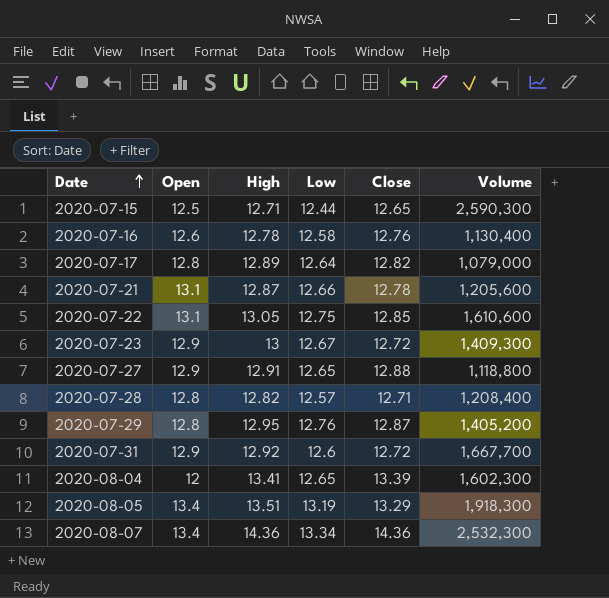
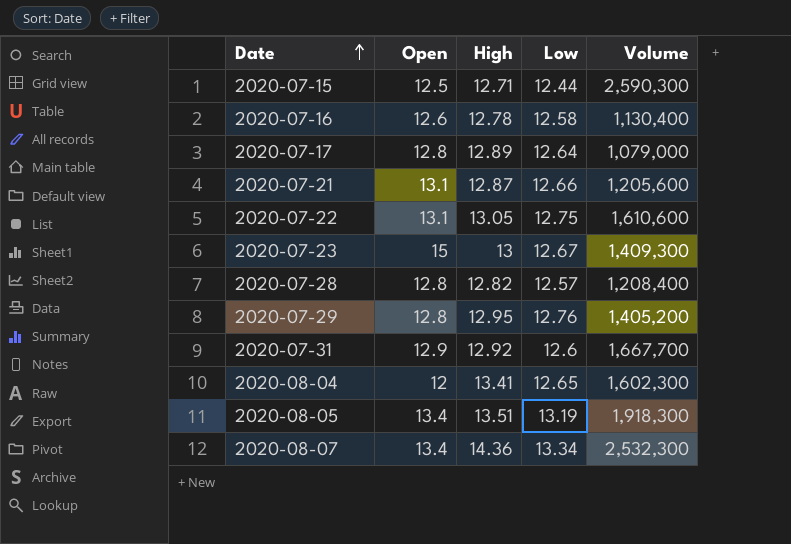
column Close | position: 5 -> none
row 2020-07-27: 12.9 | 12.91 | 12.65 | 12.88 | 1,118,800 -> none
2020-07-23 | Open: 12.9 -> 15

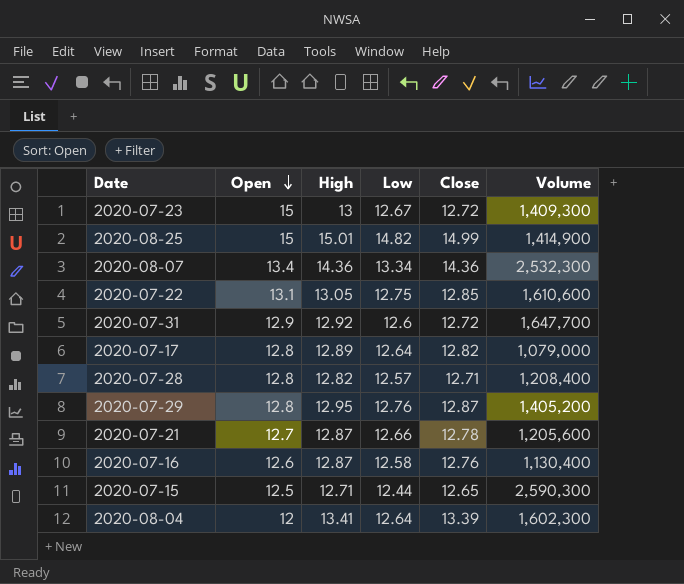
row order: Date ascending -> Open descending
column Close | position: none -> 5
row 2020-08-05: 13.4 | 13.51 | 13.19 | 1,918,300 -> none
row 2020-08-25: none -> 15 | 15.01 | 14.82 | 14.99 | 1,414,900
2020-07-31 | Volume: 1,667,700 -> 1,647,700
2020-07-21 | Open: 13.1 -> 12.7
2020-07-16 | High: 12.78 -> 12.87
2020-08-04 | Low: 12.65 -> 12.64

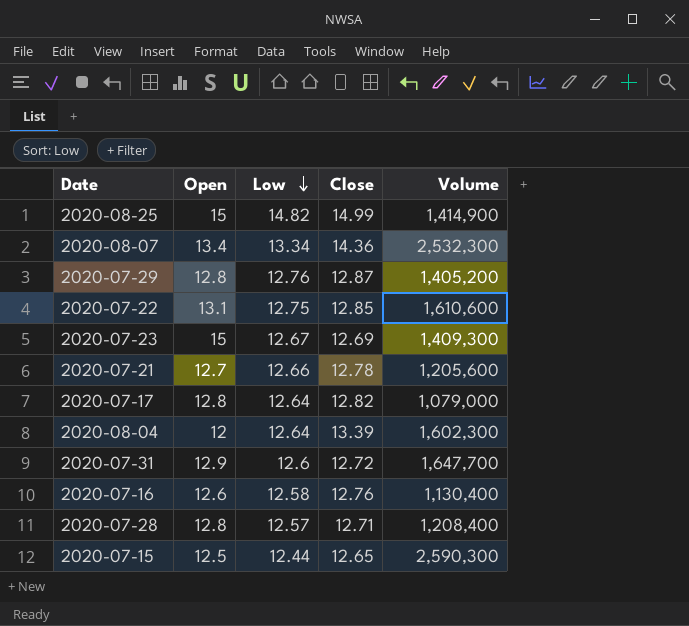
row order: Open descending -> Low descending
column High | position: 3 -> none
2020-07-23 | Close: 12.72 -> 12.69

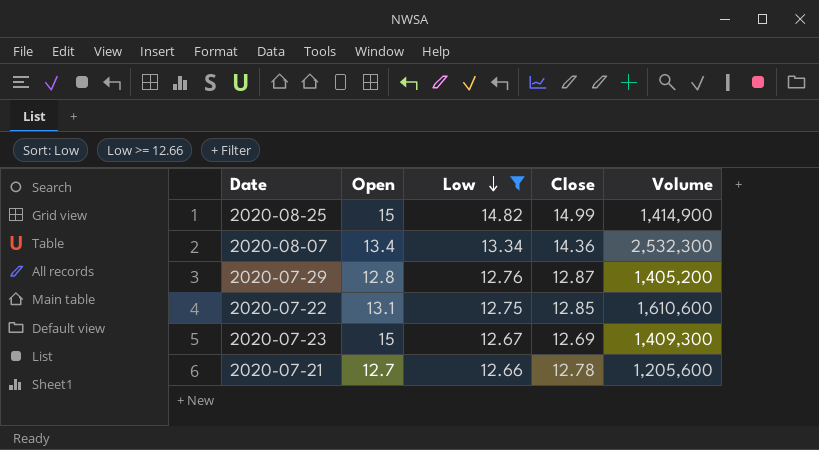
filter: none -> Low >= 12.66

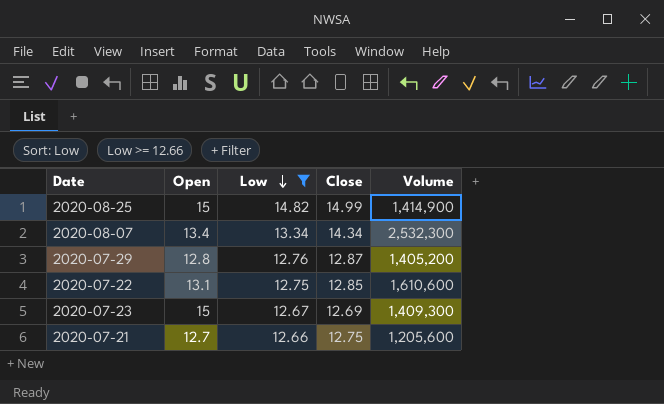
2020-08-07 | Close: 14.36 -> 14.34
2020-07-21 | Close: 12.78 -> 12.75

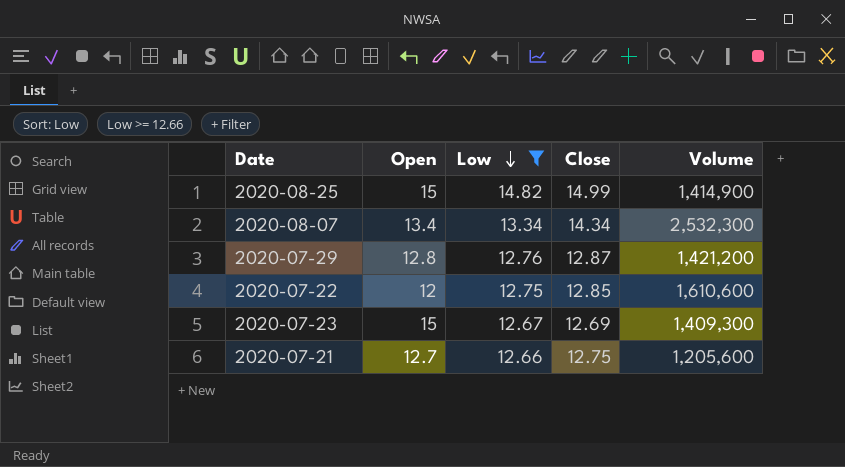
2020-07-29 | Volume: 1,405,200 -> 1,421,200
2020-07-22 | Open: 13.1 -> 12

